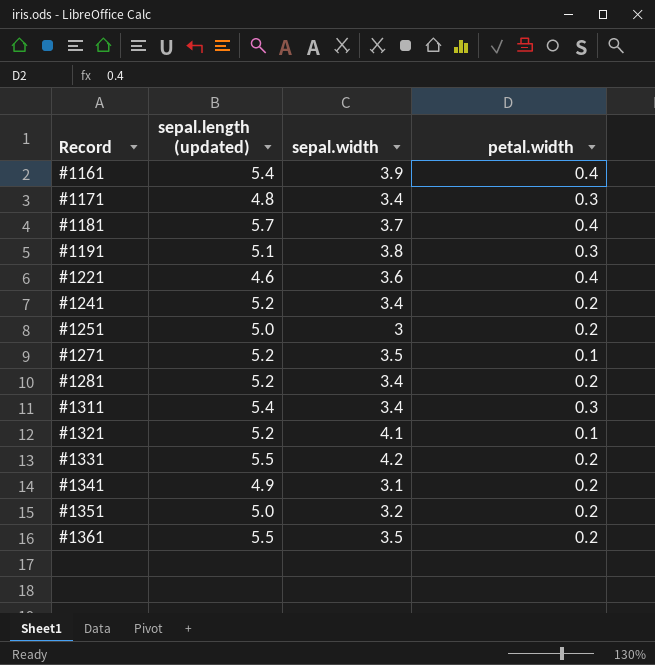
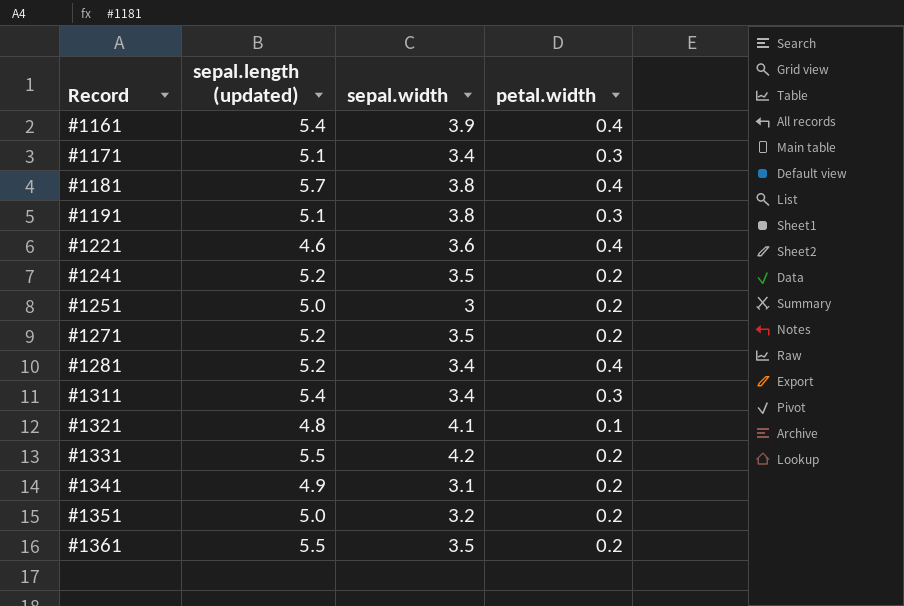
#1171 | sepal.length (updated): 4.8 -> 5.1
#1181 | sepal.width: 3.7 -> 3.8
#1241 | sepal.width: 3.4 -> 3.5
#1271 | petal.width: 0.1 -> 0.2
#1281 | petal.width: 0.2 -> 0.4
#1321 | sepal.length (updated): 5.2 -> 4.8

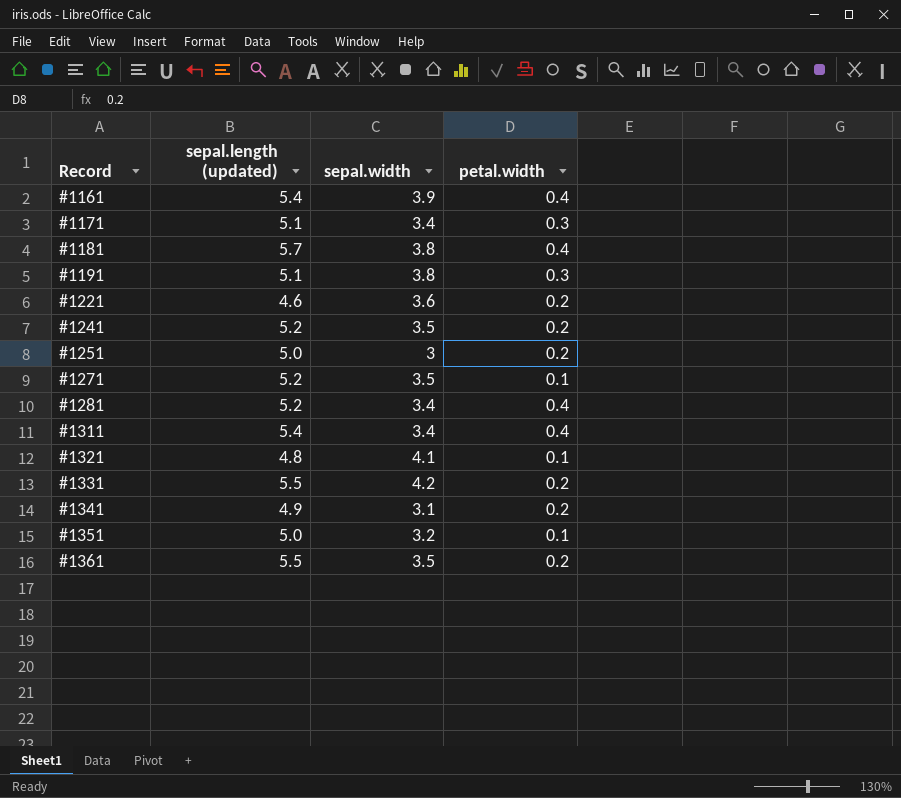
#1221 | petal.width: 0.4 -> 0.2
#1271 | petal.width: 0.2 -> 0.1
#1311 | petal.width: 0.3 -> 0.4
#1351 | petal.width: 0.2 -> 0.1

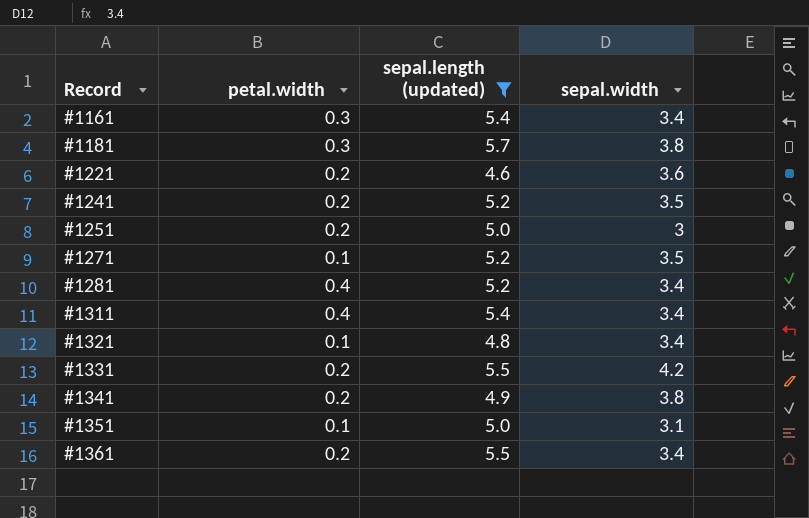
filter: none -> sepal.length (updated) != 5.1
column petal.width | position: 4 -> 2
#1161 | petal.width: 0.4 -> 0.3
#1161 | sepal.width: 3.9 -> 3.4
#1181 | petal.width: 0.4 -> 0.3
#1321 | sepal.width: 4.1 -> 3.4
#1341 | sepal.width: 3.1 -> 3.8
#1351 | sepal.width: 3.2 -> 3.1
#1361 | sepal.width: 3.5 -> 3.4

